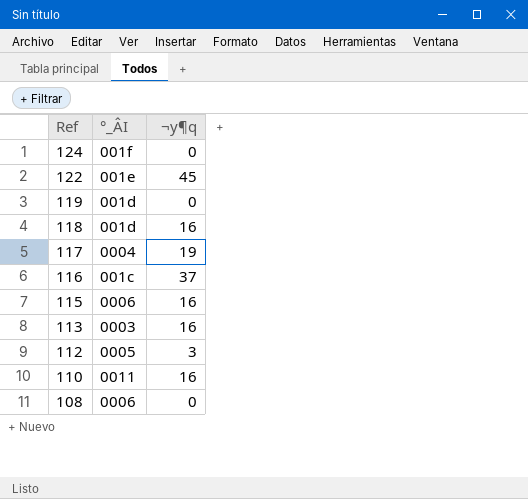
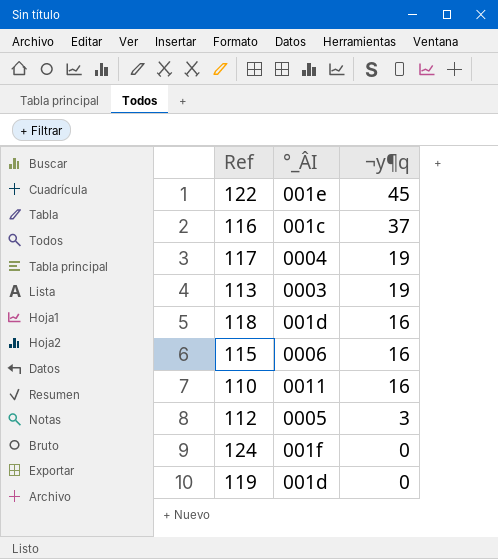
row order: Ref descending -> ¬y¶q descending
row 108: 0006 | 0 -> none
113 | ¬y¶q: 16 -> 19

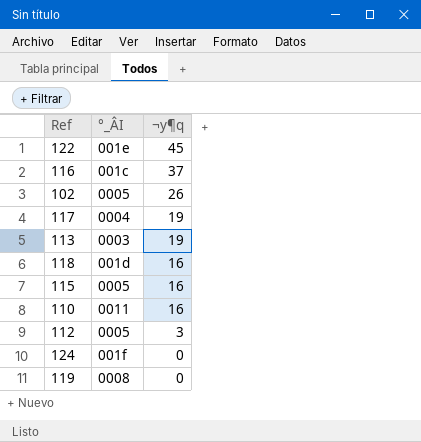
row 102: none -> 0005 | 26
115 | °_ÂI: 0006 -> 0005
119 | °_ÂI: 001d -> 0008

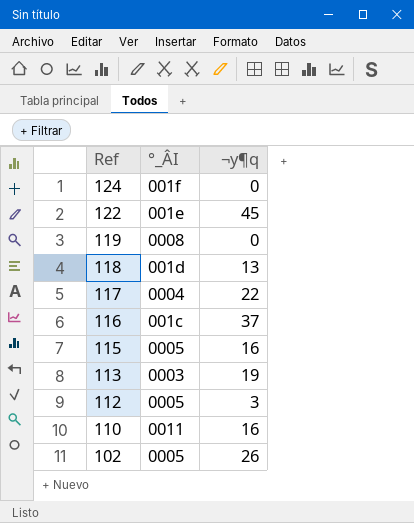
row order: ¬y¶q descending -> Ref descending
118 | ¬y¶q: 16 -> 13
117 | ¬y¶q: 19 -> 22

